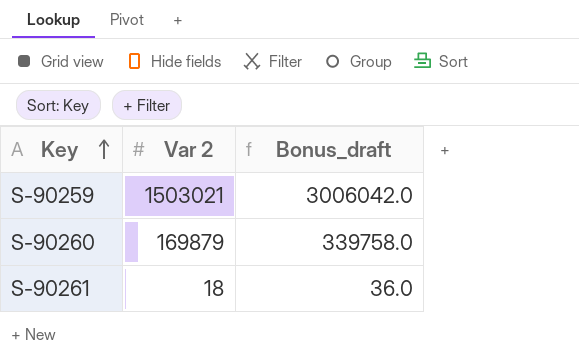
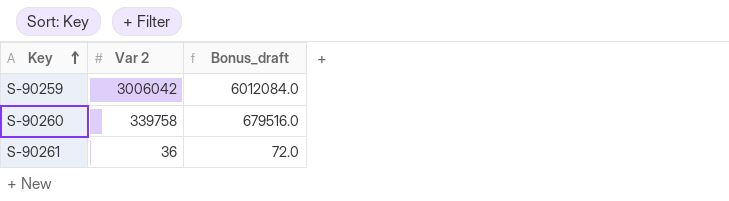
S-90259 | Var 2: 1503021 -> 3006042
S-90259 | Bonus_draft: 3006042.0 -> 6012084.0
S-90260 | Var 2: 169879 -> 339758
S-90260 | Bonus_draft: 339758.0 -> 679516.0
S-90261 | Var 2: 18 -> 36
S-90261 | Bonus_draft: 36.0 -> 72.0

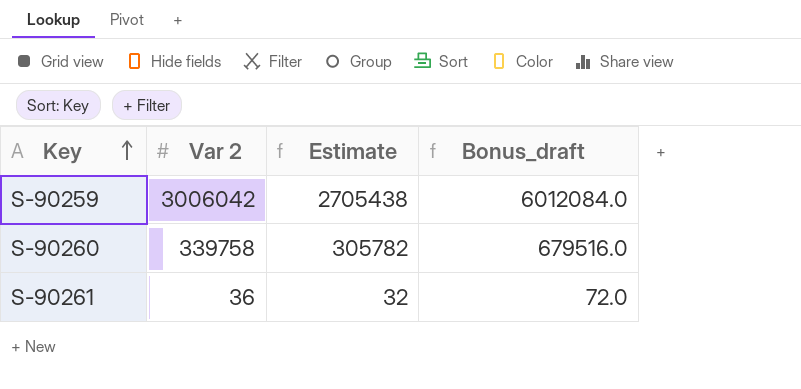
column Estimate | formula: none -> [Var 2] * 0.9

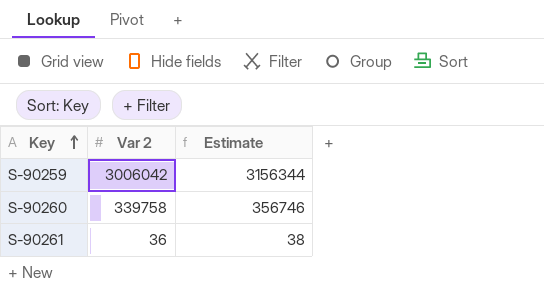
column Bonus_draft | formula: [Var 2] * 2 -> none
column Estimate | formula: [Var 2] * 0.9 -> [Var 2] * 1.05

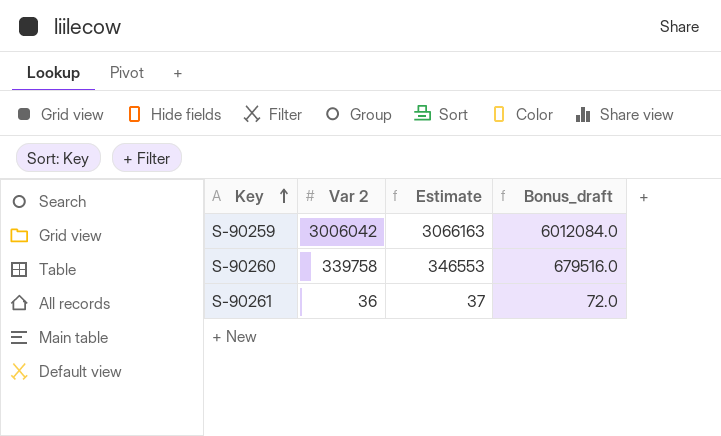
column Estimate | formula: [Var 2] * 1.05 -> [Var 2] * 1.02
column Bonus_draft | formula: none -> [Var 2] * 2

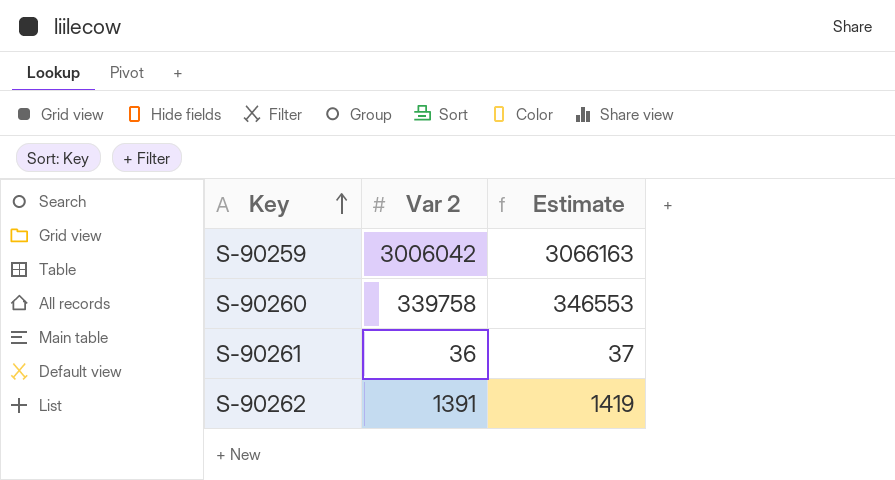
column Bonus_draft | formula: [Var 2] * 2 -> none
row S-90262: none -> 1391 | 1419

